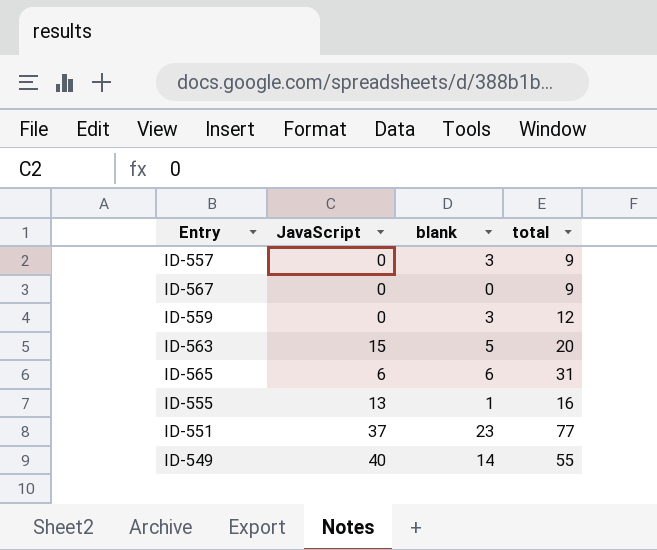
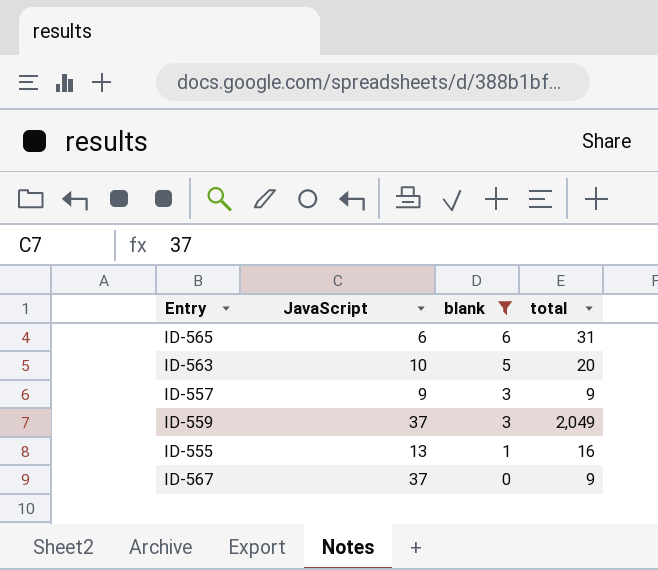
filter: none -> blank <= 6
row order: none -> blank descending
ID-563 | JavaScript: 15 -> 10
ID-557 | JavaScript: 0 -> 9
ID-559 | JavaScript: 0 -> 37
ID-559 | total: 12 -> 2,049
ID-567 | JavaScript: 0 -> 37

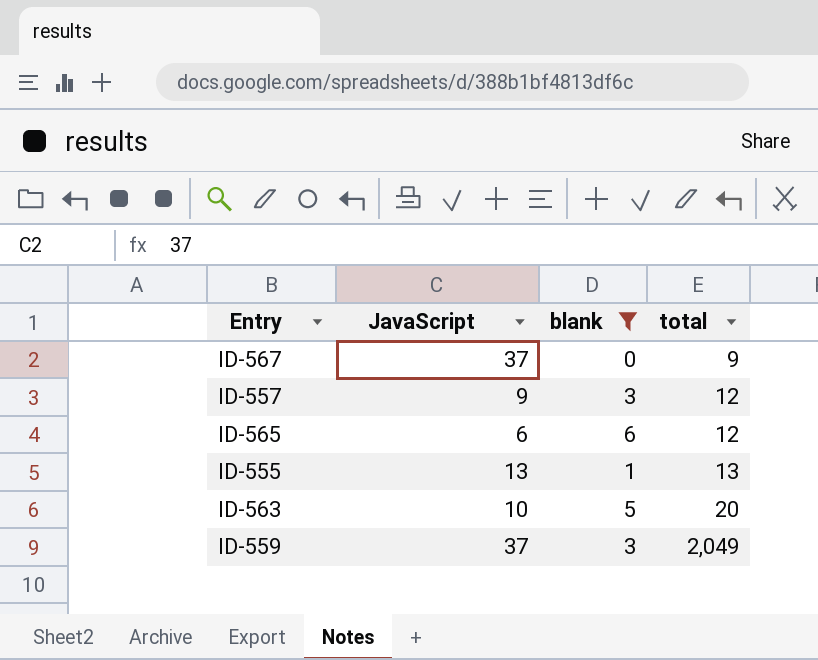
row order: blank descending -> total ascending
ID-557 | total: 9 -> 12
ID-565 | total: 31 -> 12
ID-555 | total: 16 -> 13

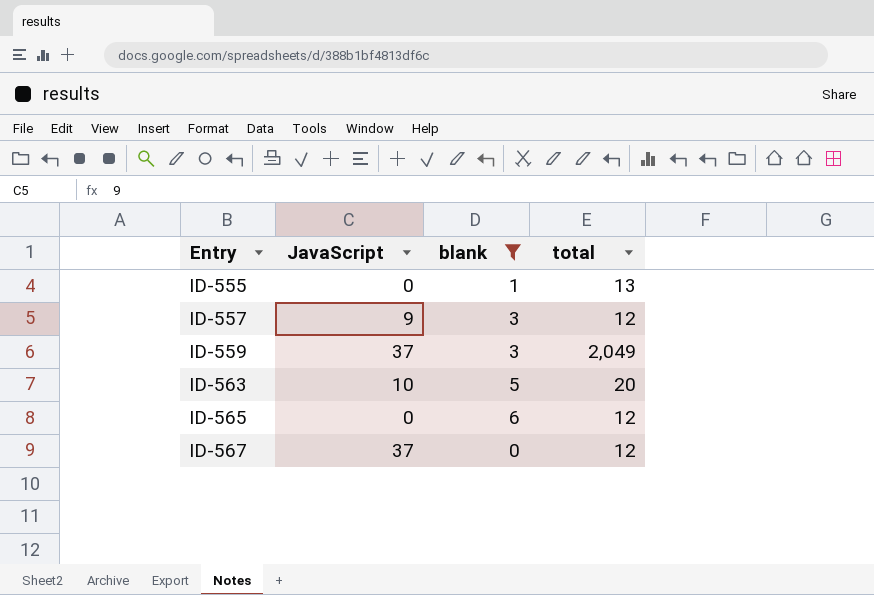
row order: total ascending -> Entry ascending
ID-555 | JavaScript: 13 -> 0
ID-565 | JavaScript: 6 -> 0
ID-567 | total: 9 -> 12

